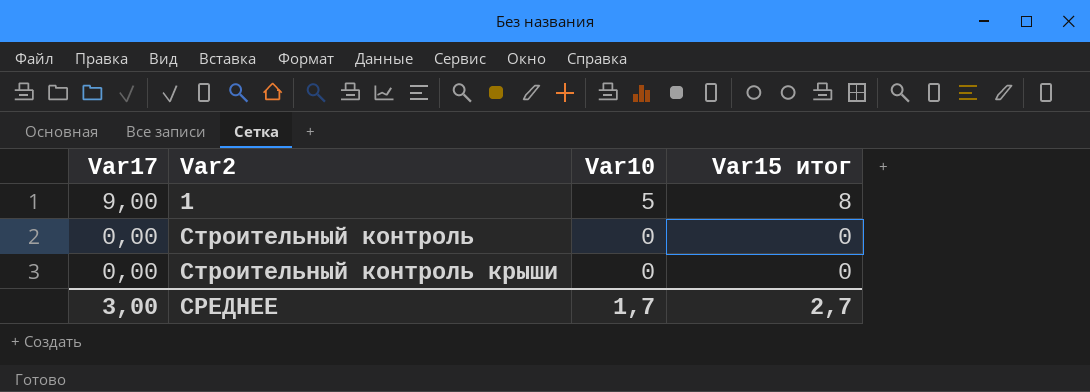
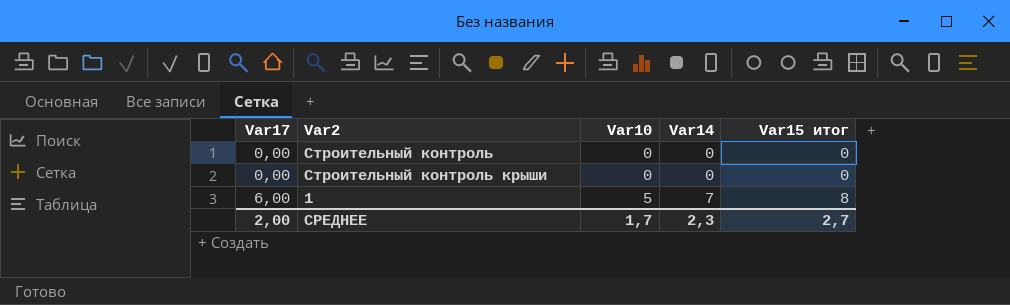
row order: Var17 descending -> Var17 ascending
column Var14 | position: none -> 4
1 | Var17: 9,00 -> 6,00
СРЕДНЕЕ | Var17: 3,00 -> 2,00

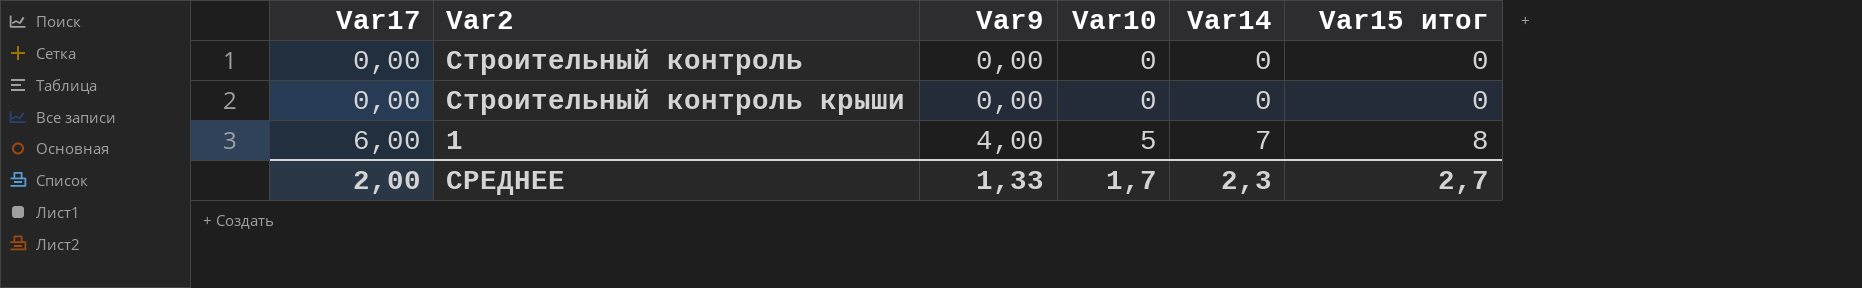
column Var9 | position: none -> 3

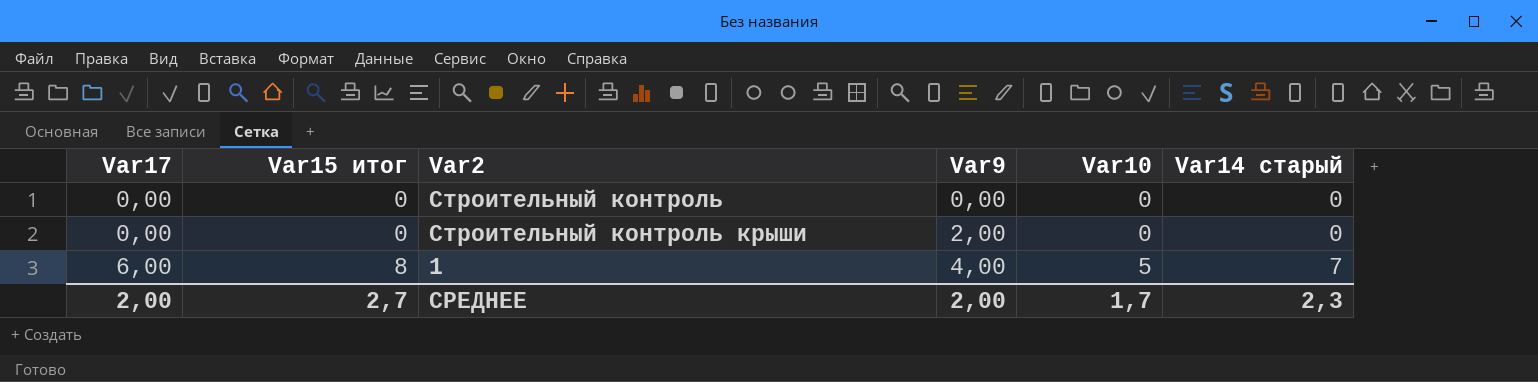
column Var15 итог | position: 6 -> 2
column name: Var14 -> Var14 старый
Строительный контроль крыши | Var9: 0,00 -> 2,00
СРЕДНЕЕ | Var9: 1,33 -> 2,00

